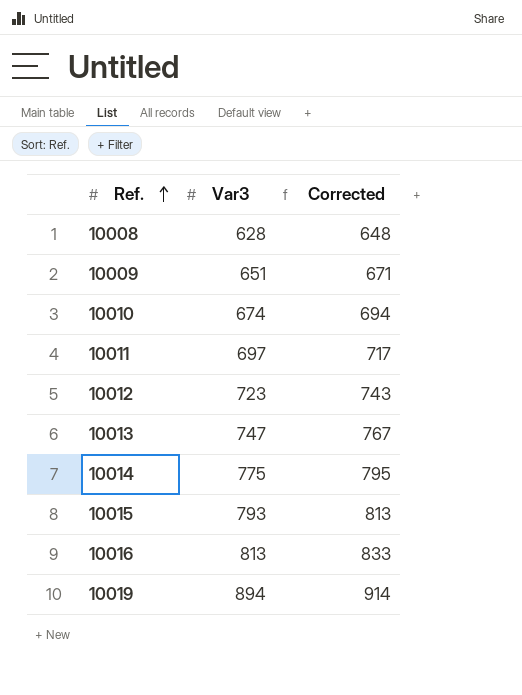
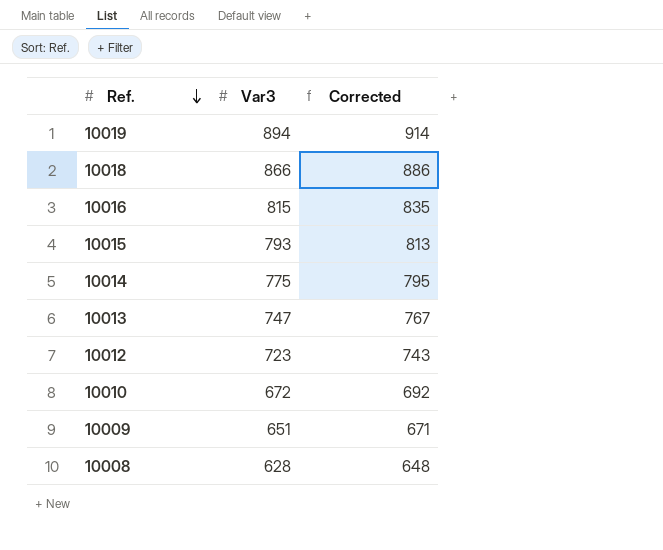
row order: Ref. ascending -> Ref. descending
row 10011: 697 | 717 -> none
row 10018: none -> 866 | 886
10016 | Var3: 813 -> 815
10016 | Corrected: 833 -> 835
10010 | Var3: 674 -> 672
10010 | Corrected: 694 -> 692

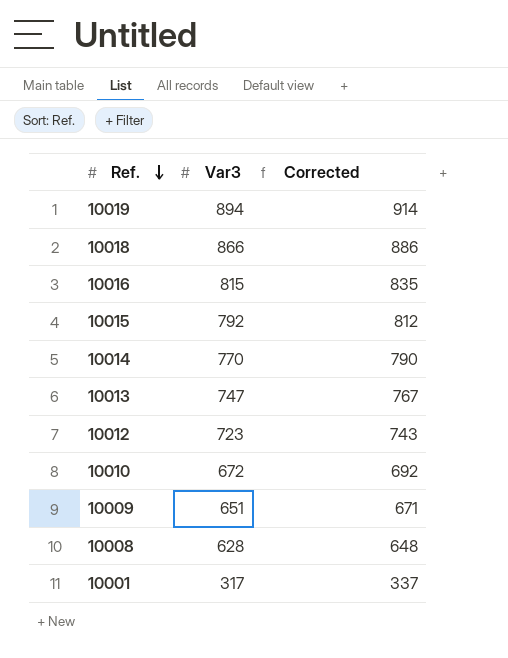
10015 | Var3: 793 -> 792
10015 | Corrected: 813 -> 812
10014 | Var3: 775 -> 770
10014 | Corrected: 795 -> 790
row 10001: none -> 317 | 337

